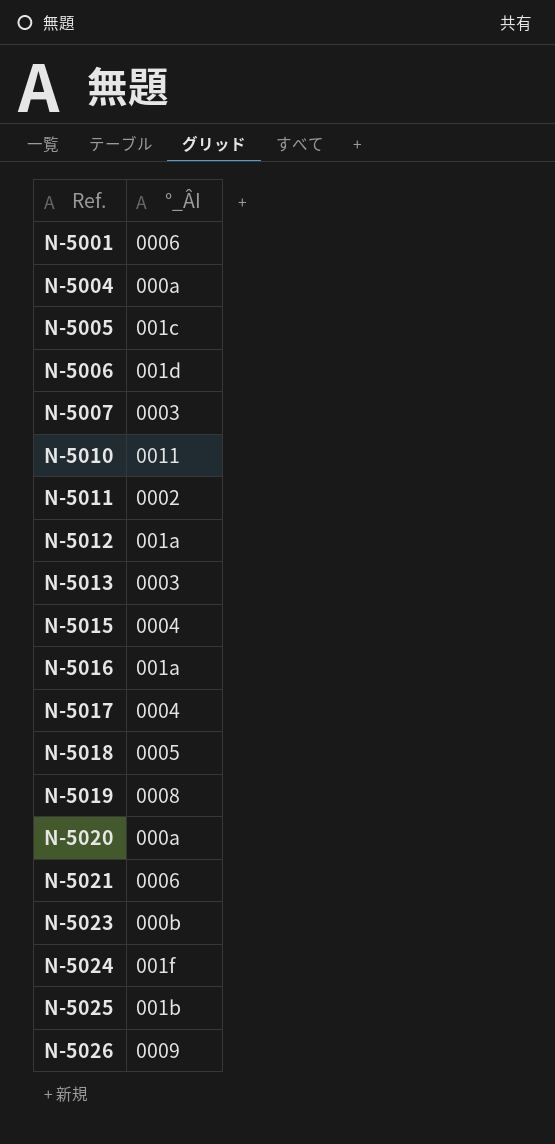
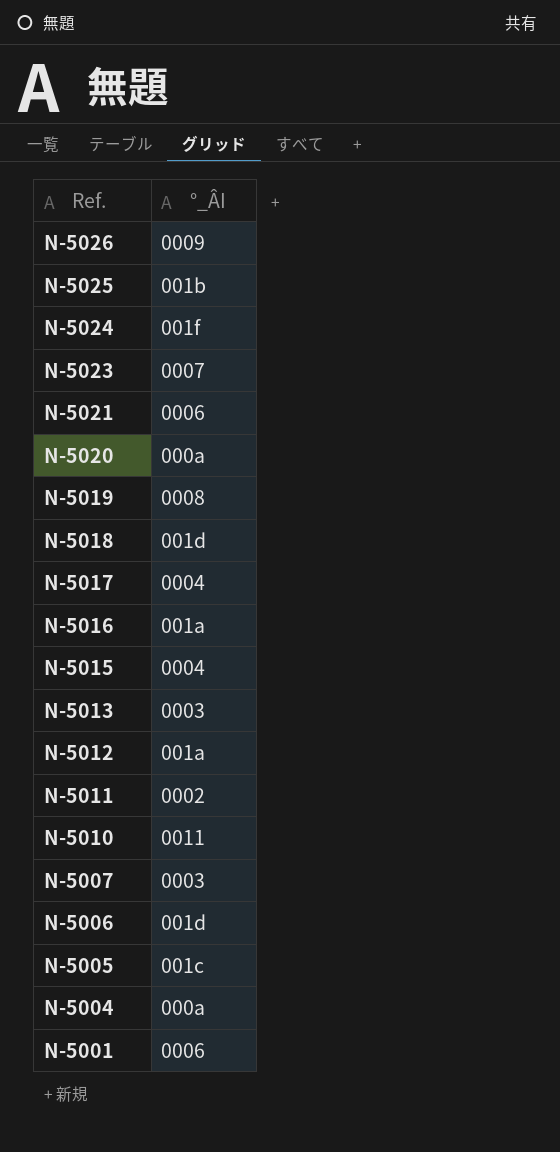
row order: Ref. ascending -> Ref. descending
N-5023 | °_ÂI: 000b -> 0007
N-5018 | °_ÂI: 0005 -> 001d

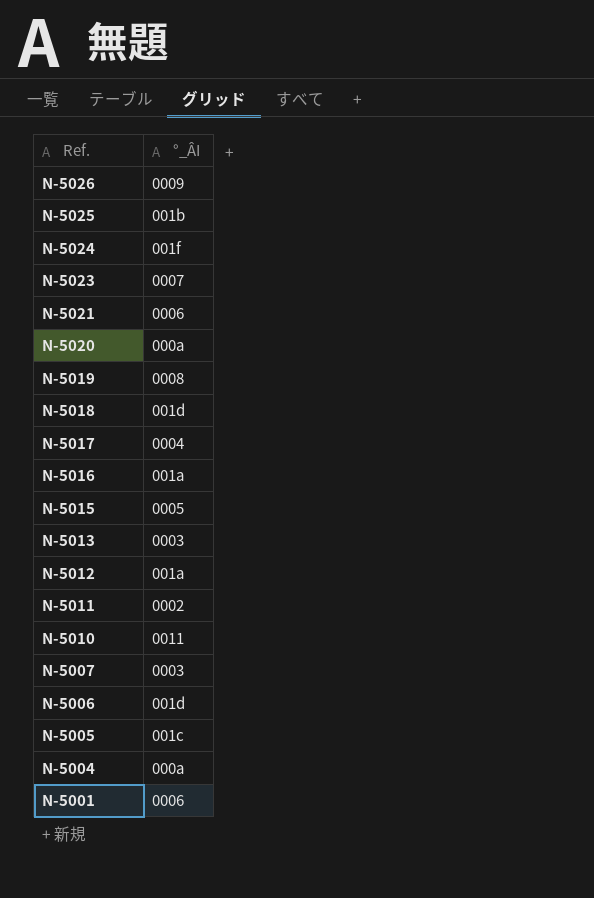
N-5015 | °_ÂI: 0004 -> 0005

